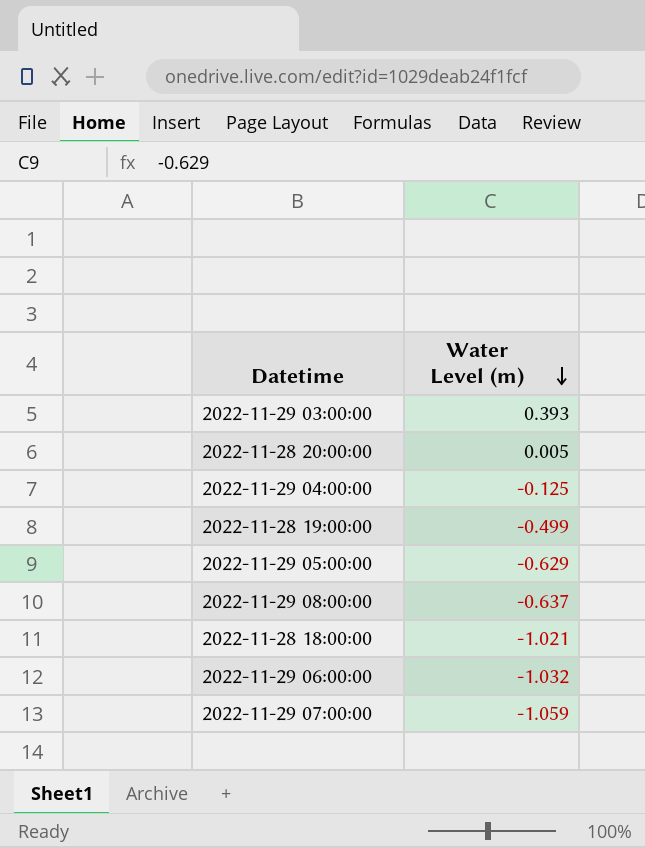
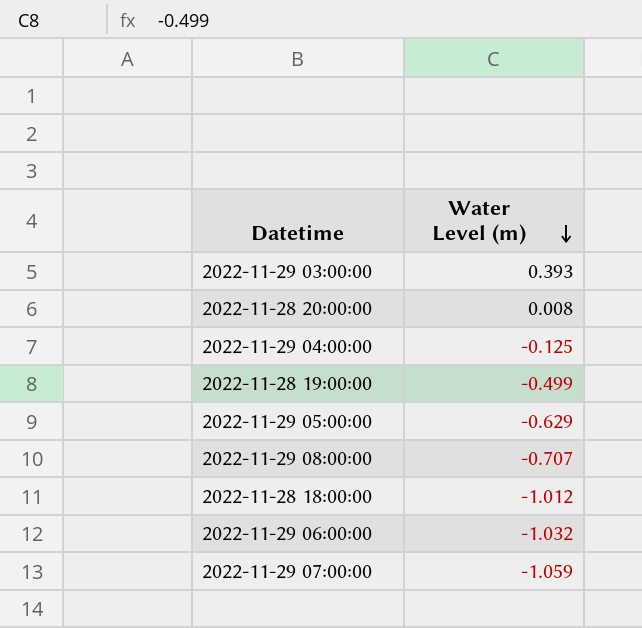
2022-11-28 20:00:00 | Water Level (m): 0.005 -> 0.008
2022-11-29 08:00:00 | Water Level (m): -0.637 -> -0.707
2022-11-28 18:00:00 | Water Level (m): -1.021 -> -1.012

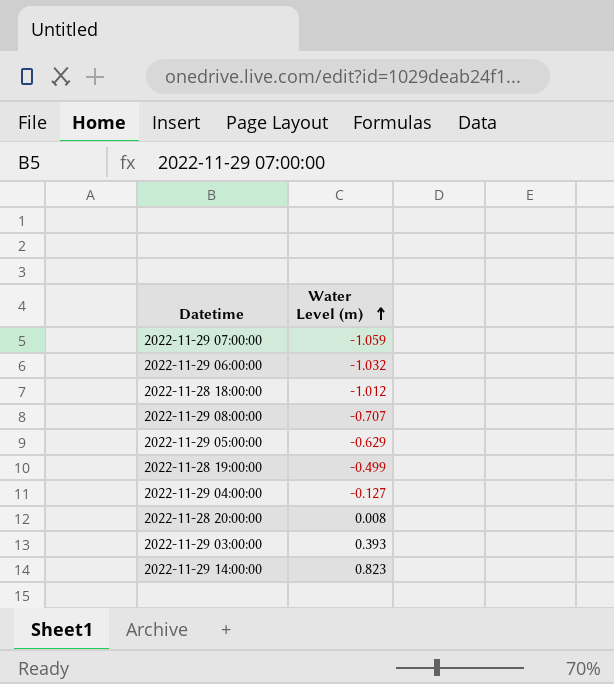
row order: Water Level (m) descending -> Water Level (m) ascending
2022-11-29 04:00:00 | Water Level (m): -0.125 -> -0.127
row 2022-11-29 14:00:00: none -> 0.823

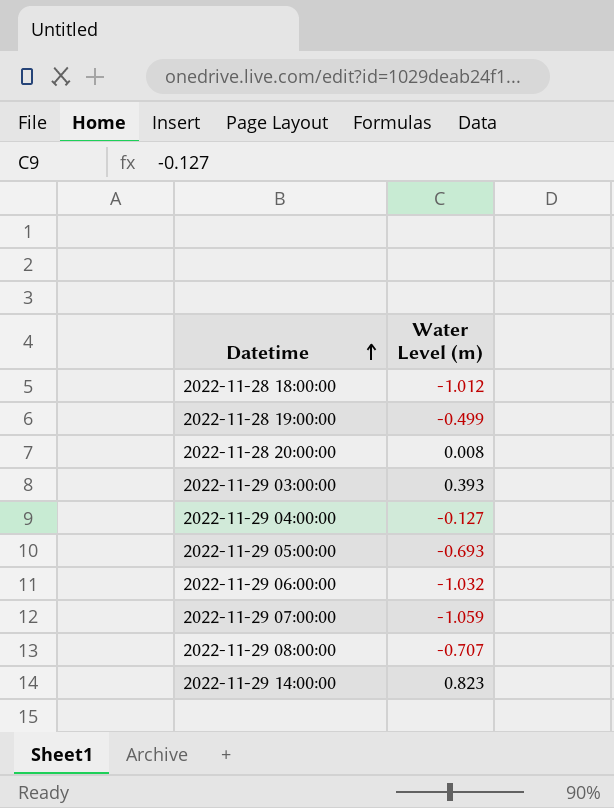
row order: Water Level (m) ascending -> Datetime ascending
2022-11-29 05:00:00 | Water Level (m): -0.629 -> -0.693

